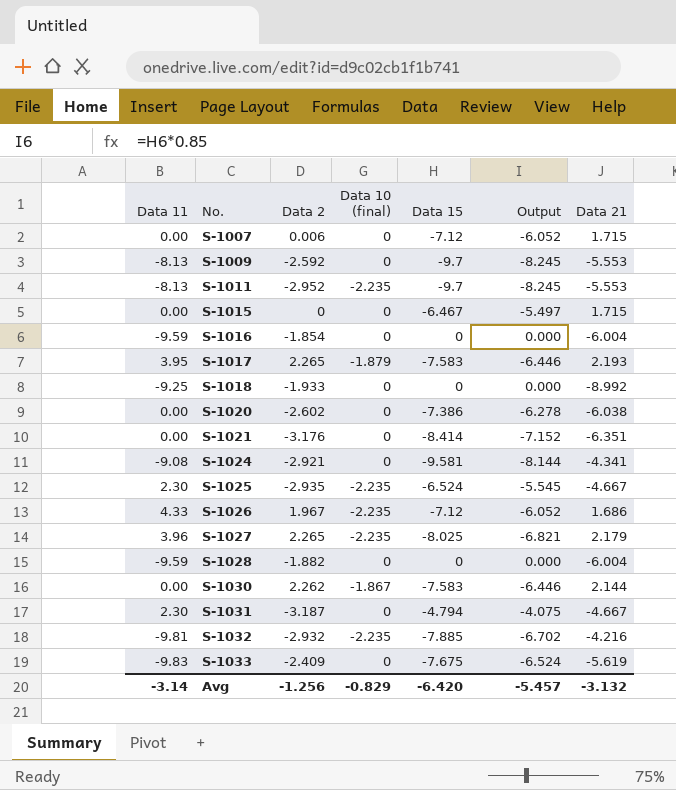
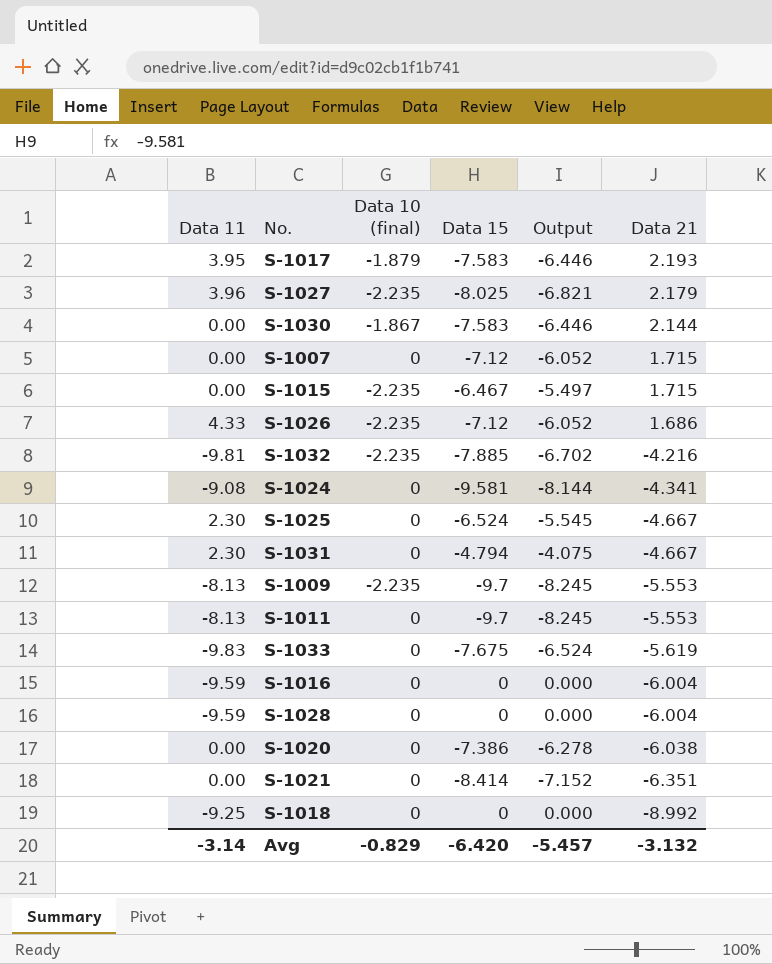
row order: No. ascending -> Data 21 descending
column Data 2 | position: 3 -> none
S-1015 | Data 10 (final): 0 -> -2.235
S-1025 | Data 10 (final): -2.235 -> 0
S-1009 | Data 10 (final): 0 -> -2.235
S-1011 | Data 10 (final): -2.235 -> 0

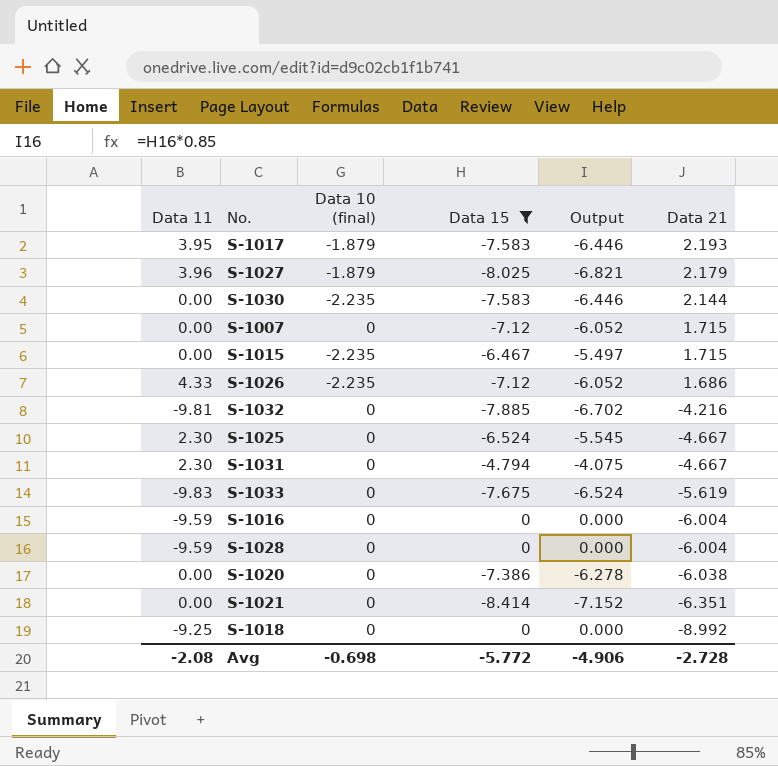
filter: none -> Data 15 >= -8.414
S-1027 | Data 10 (final): -2.235 -> -1.879
S-1030 | Data 10 (final): -1.867 -> -2.235
S-1032 | Data 10 (final): -2.235 -> 0
Avg | Data 11: -3.14 -> -2.08
Avg | Data 10 (final): -0.829 -> -0.698
Avg | Data 15: -6.420 -> -5.772
Avg | Output: -5.457 -> -4.906
Avg | Data 21: -3.132 -> -2.728

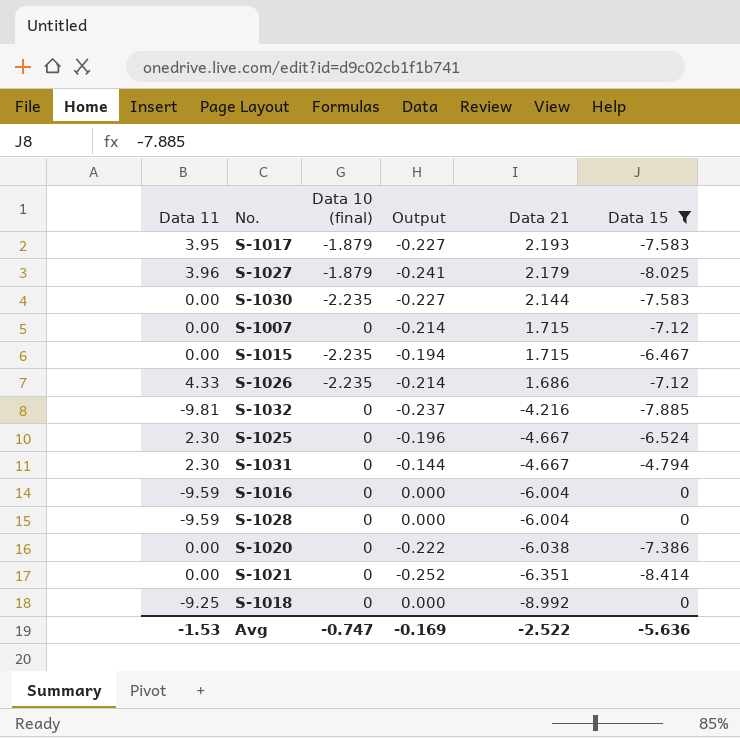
column Output | formula: [Data 15] * 0.85 -> [Data 15] * 0.03
column Data 15 | position: 4 -> 6
row S-1033: -9.83 | 0 | -7.675 | -6.524 | -5.619 -> none
Avg | Data 11: -2.08 -> -1.53
Avg | Data 10 (final): -0.698 -> -0.747
Avg | Output: -4.906 -> -0.169
Avg | Data 21: -2.728 -> -2.522
Avg | Data 15: -5.772 -> -5.636

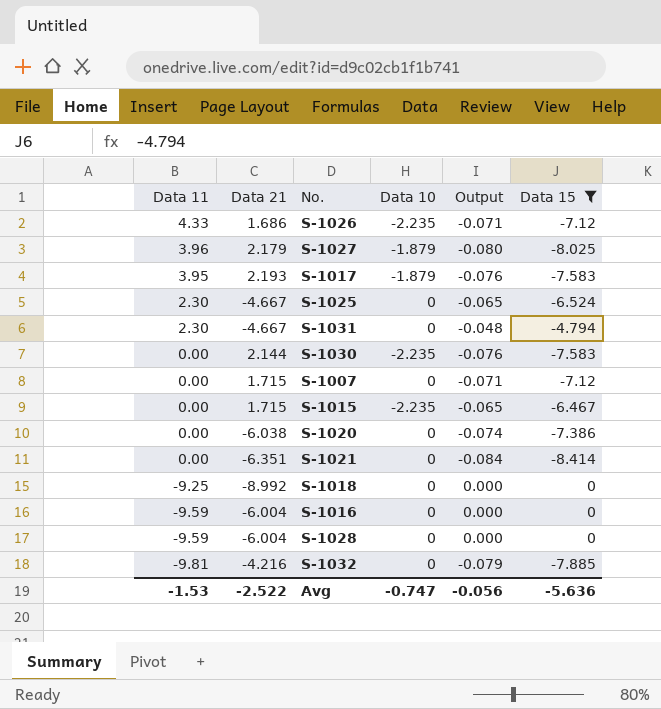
row order: Data 21 descending -> Data 11 descending
column Data 21 | position: 5 -> 2
column name: Data 10 (final) -> Data 10
column Output | formula: [Data 15] * 0.03 -> [Data 15] * 0.01
Avg | Output: -0.169 -> -0.056

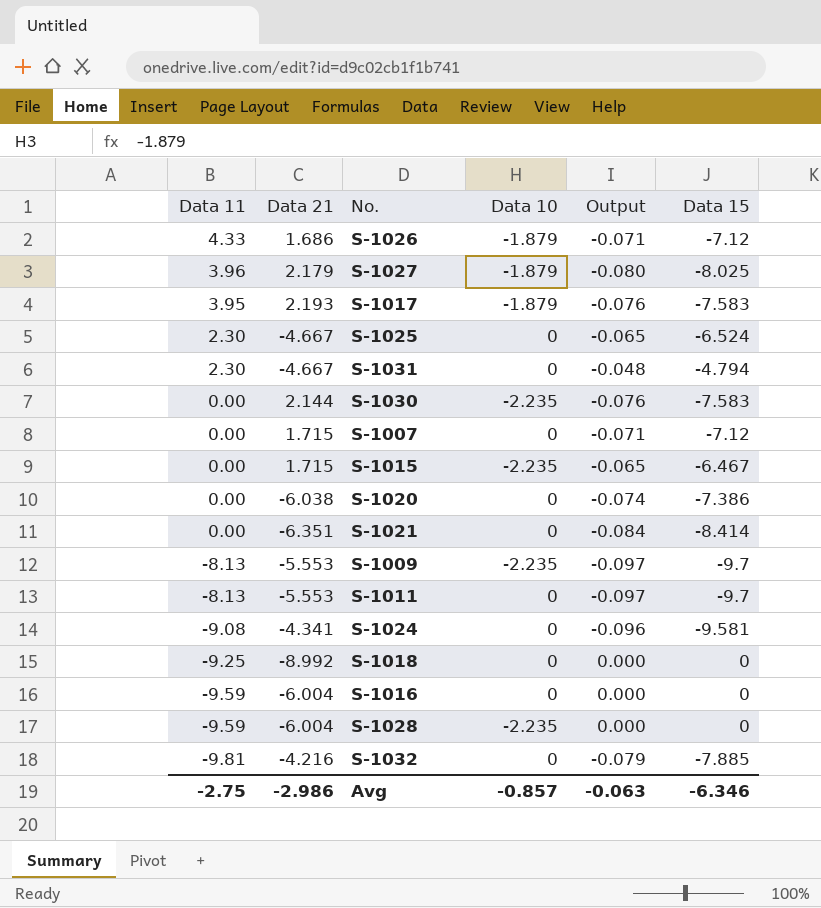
filter: Data 15 >= -8.414 -> none
S-1026 | Data 10: -2.235 -> -1.879
S-1028 | Data 10: 0 -> -2.235
Avg | Data 11: -1.53 -> -2.75
Avg | Data 21: -2.522 -> -2.986
Avg | Data 10: -0.747 -> -0.857
Avg | Output: -0.056 -> -0.063
Avg | Data 15: -5.636 -> -6.346

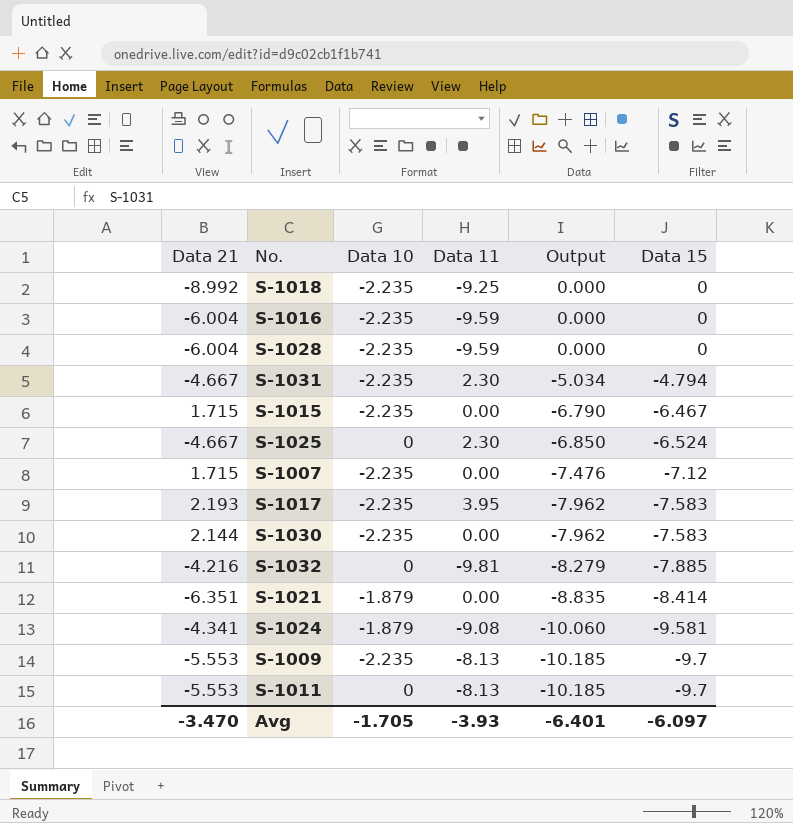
row order: Data 11 descending -> Output descending
column Data 11 | position: 1 -> 4
column Output | formula: [Data 15] * 0.01 -> [Data 15] * 1.05
row S-1026: 4.33 | 1.686 | -1.879 | -0.071 | -7.12 -> none
row S-1027: 3.96 | 2.179 | -1.879 | -0.080 | -8.025 -> none
row S-1020: 0.00 | -6.038 | 0 | -0.074 | -7.386 -> none
S-1018 | Data 10: 0 -> -2.235
S-1016 | Data 10: 0 -> -2.235
S-1031 | Data 10: 0 -> -2.235
S-1007 | Data 10: 0 -> -2.235
S-1017 | Data 10: -1.879 -> -2.235
S-1021 | Data 10: 0 -> -1.879
S-1024 | Data 10: 0 -> -1.879
Avg | Data 21: -2.986 -> -3.470
Avg | Data 10: -0.857 -> -1.705
Avg | Data 11: -2.75 -> -3.93
Avg | Output: -0.063 -> -6.401
Avg | Data 15: -6.346 -> -6.097

